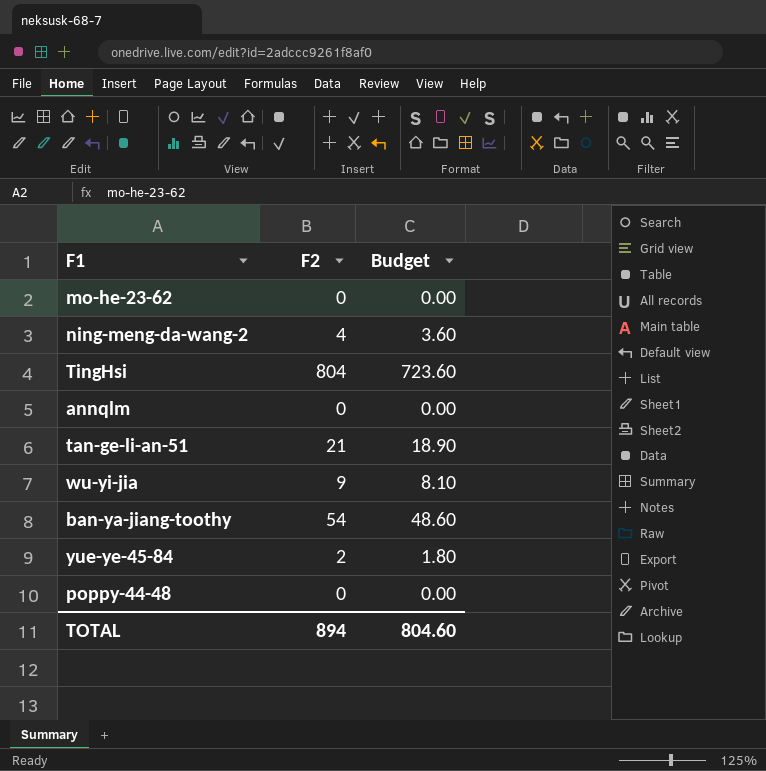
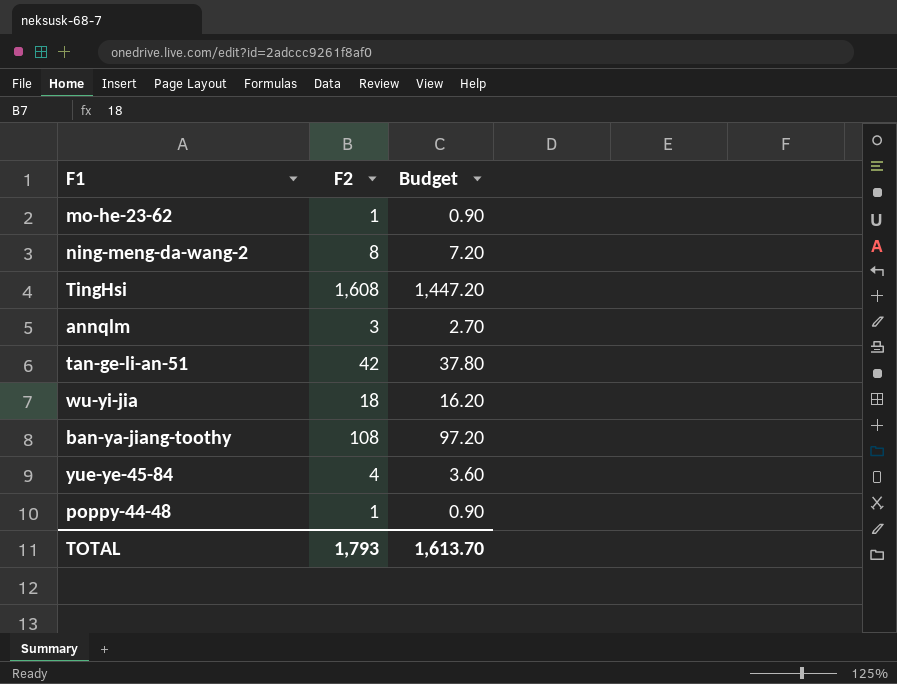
mo-he-23-62 | F2: 0 -> 1
mo-he-23-62 | Budget: 0.00 -> 0.90
ning-meng-da-wang-2 | F2: 4 -> 8
ning-meng-da-wang-2 | Budget: 3.60 -> 7.20
TingHsi | F2: 804 -> 1,608
TingHsi | Budget: 723.60 -> 1,447.20
annqlm | F2: 0 -> 3
annqlm | Budget: 0.00 -> 2.70
tan-ge-li-an-51 | F2: 21 -> 42
tan-ge-li-an-51 | Budget: 18.90 -> 37.80
wu-yi-jia | F2: 9 -> 18
wu-yi-jia | Budget: 8.10 -> 16.20
ban-ya-jiang-toothy | F2: 54 -> 108
ban-ya-jiang-toothy | Budget: 48.60 -> 97.20
yue-ye-45-84 | F2: 2 -> 4
yue-ye-45-84 | Budget: 1.80 -> 3.60
poppy-44-48 | F2: 0 -> 1
poppy-44-48 | Budget: 0.00 -> 0.90
TOTAL | F2: 894 -> 1,793
TOTAL | Budget: 804.60 -> 1,613.70

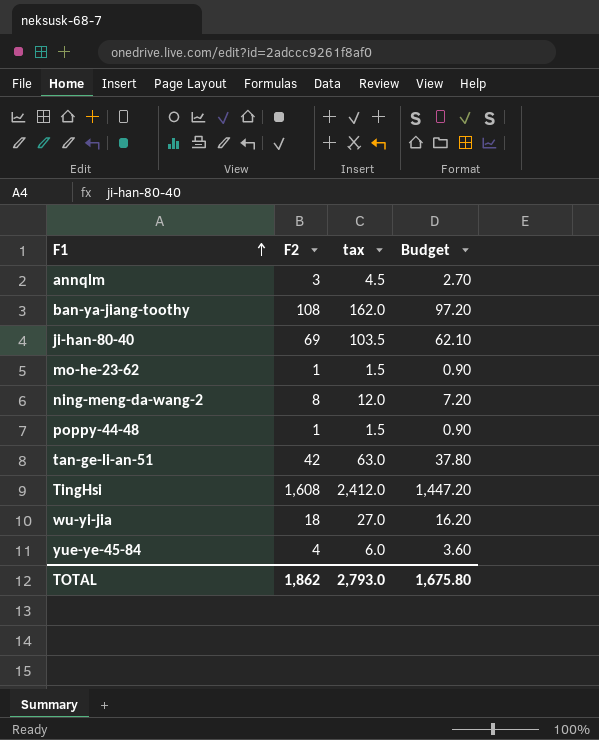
row order: none -> F1 ascending
column tax | formula: none -> [F2] * 1.5
row ji-han-80-40: none -> 69 | 103.5 | 62.10
TOTAL | F2: 1,793 -> 1,862
TOTAL | Budget: 1,613.70 -> 1,675.80

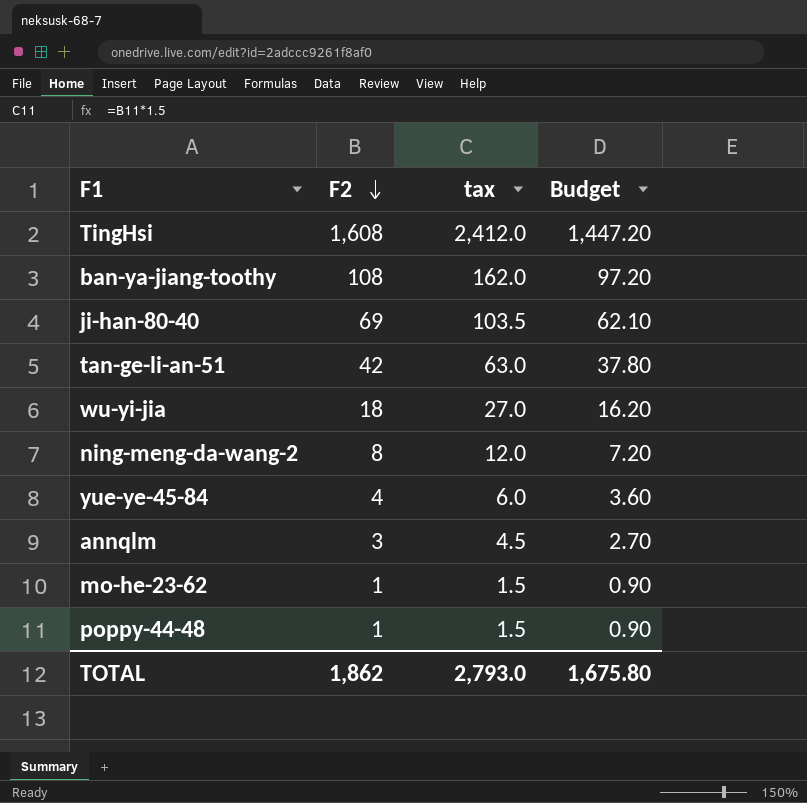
row order: F1 ascending -> F2 descending

